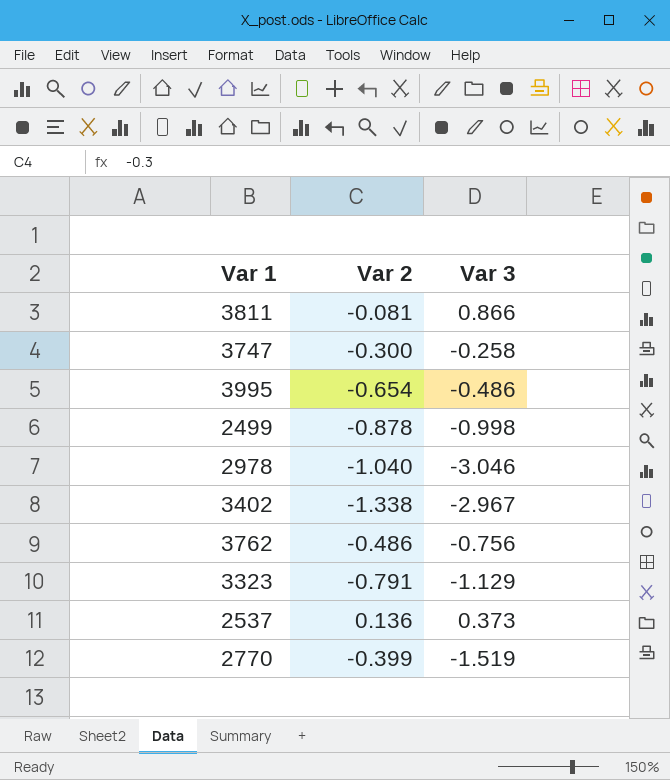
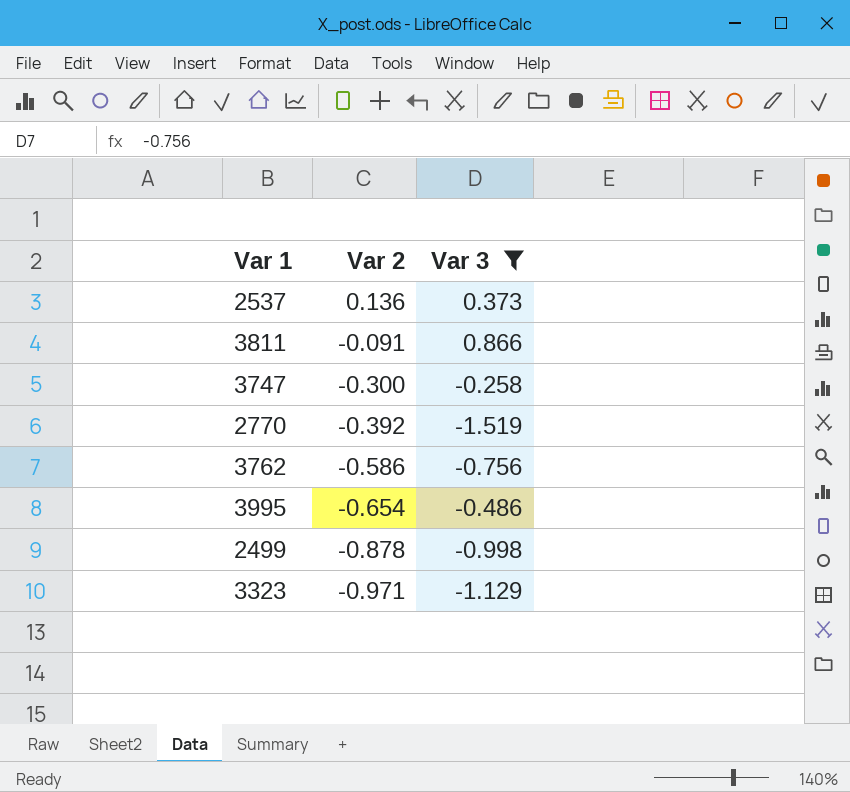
filter: none -> Var 3 >= -1.519
row order: none -> Var 2 descending
3811 | Var 2: -0.081 -> -0.091
2770 | Var 2: -0.399 -> -0.392
3762 | Var 2: -0.486 -> -0.586
3323 | Var 2: -0.791 -> -0.971

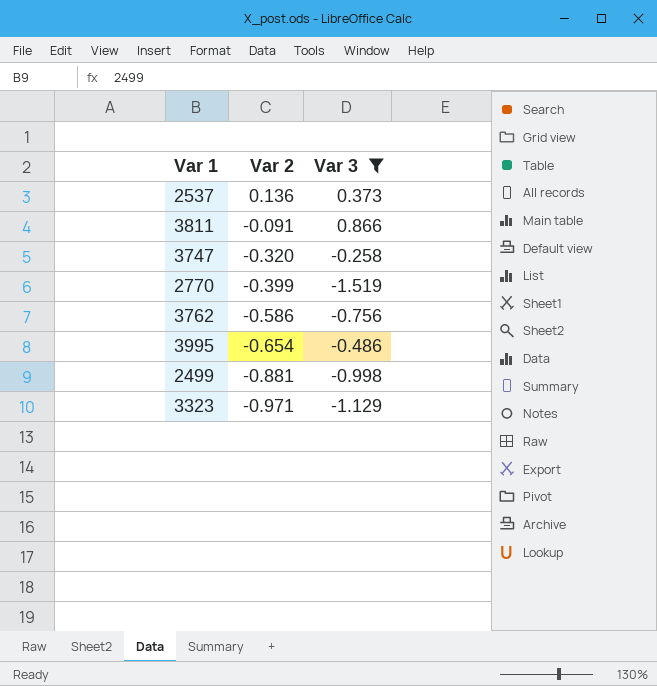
3747 | Var 2: -0.300 -> -0.320
2770 | Var 2: -0.392 -> -0.399
2499 | Var 2: -0.878 -> -0.881

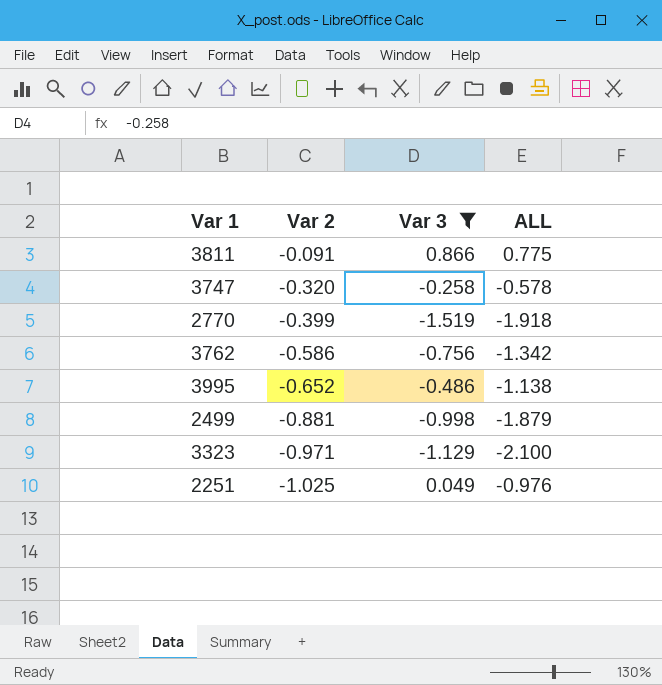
column ALL | formula: none -> [Var 2] + [Var 3]
row 2537: 0.136 | 0.373 -> none
3995 | Var 2: -0.654 -> -0.652
row 2251: none -> -1.025 | 0.049 | -0.976

